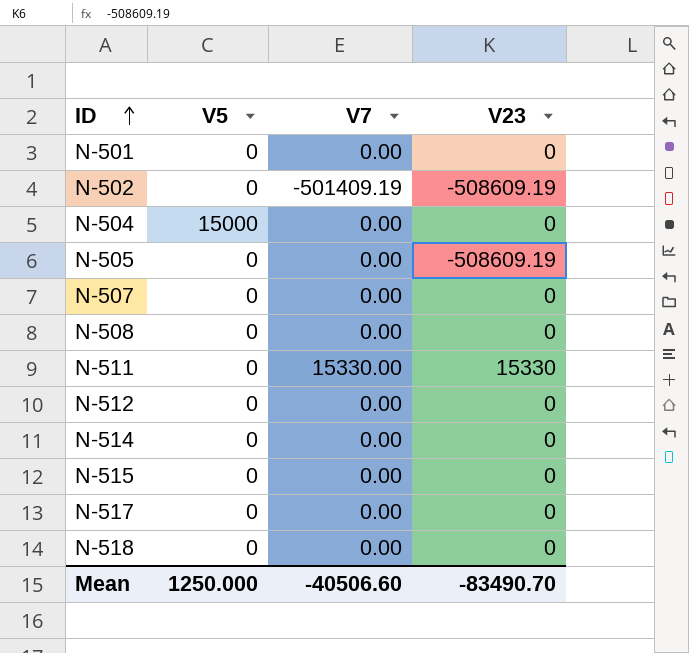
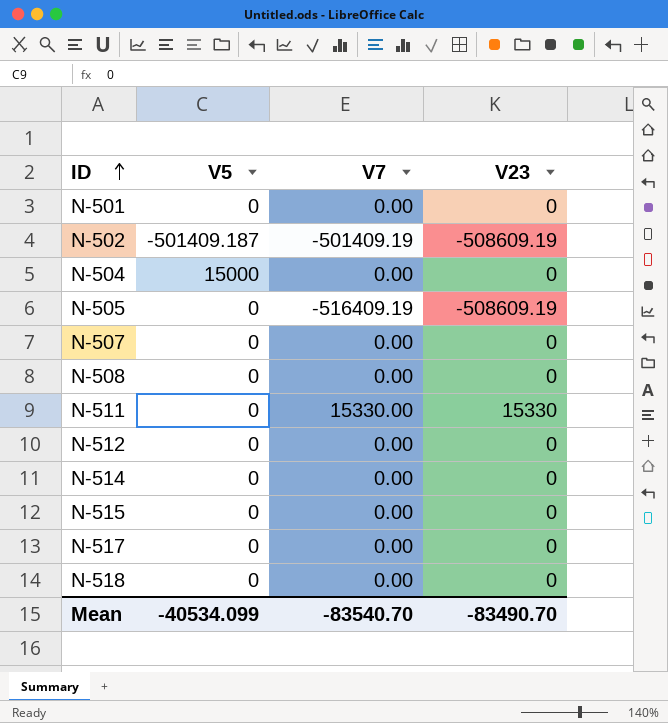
N-502 | V5: 0 -> -501409.187
N-505 | V7: 0.00 -> -516409.19
Mean | V5: 1250.000 -> -40534.099
Mean | V7: -40506.60 -> -83540.70

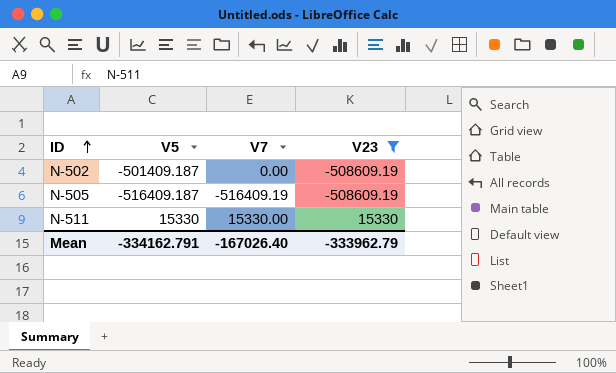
filter: none -> V23 != 0
N-502 | V7: -501409.19 -> 0.00
N-505 | V5: 0 -> -516409.187
N-511 | V5: 0 -> 15330
Mean | V5: -40534.099 -> -334162.791
Mean | V7: -83540.70 -> -167026.40
Mean | V23: -83490.70 -> -333962.79

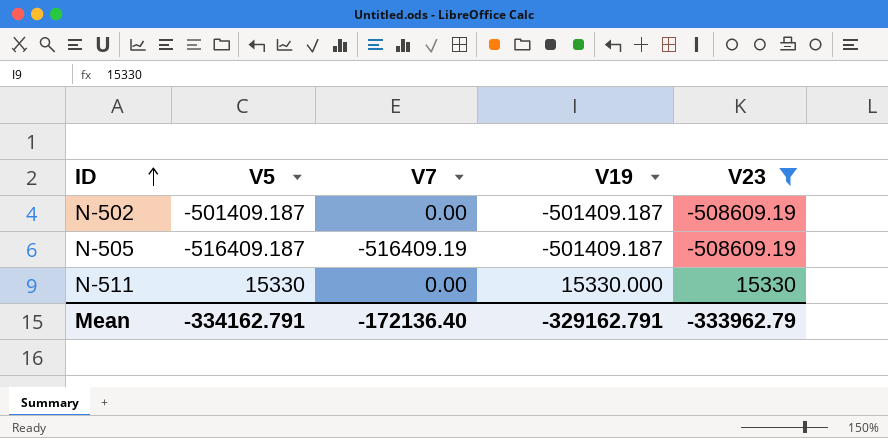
column V19 | position: none -> 4
N-511 | V7: 15330.00 -> 0.00
Mean | V7: -167026.40 -> -172136.40

